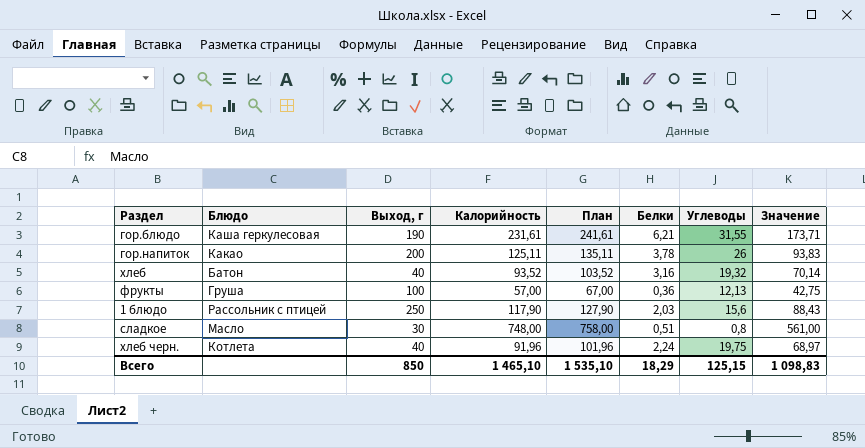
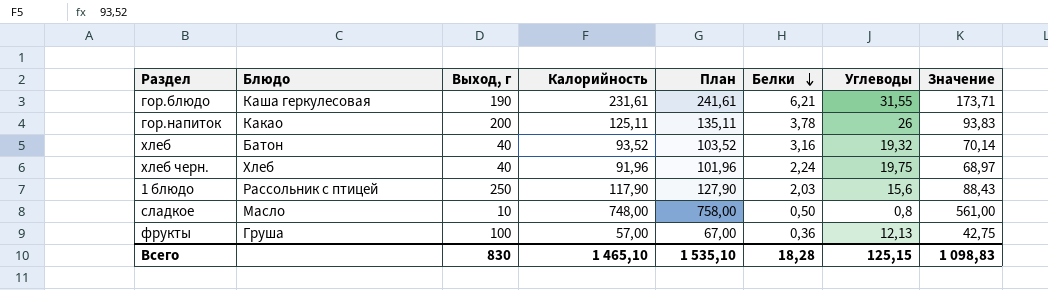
row order: none -> Белки descending
хлеб черн. | Блюдо: Котлета -> Хлеб
сладкое | Выход, г: 30 -> 10
сладкое | Белки: 0,51 -> 0,50
Всего | Выход, г: 850 -> 830
Всего | Белки: 18,29 -> 18,28

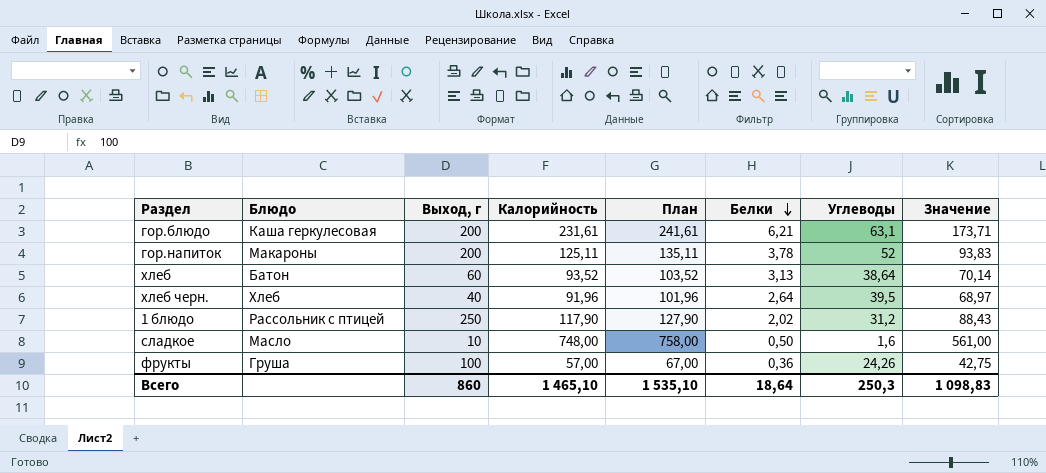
гор.блюдо | Выход, г: 190 -> 200
гор.блюдо | Углеводы: 31,55 -> 63,1
гор.напиток | Блюдо: Какао -> Макароны
гор.напиток | Углеводы: 26 -> 52
хлеб | Выход, г: 40 -> 60
хлеб | Белки: 3,16 -> 3,13
хлеб | Углеводы: 19,32 -> 38,64
хлеб черн. | Белки: 2,24 -> 2,64
хлеб черн. | Углеводы: 19,75 -> 39,5
1 блюдо | Белки: 2,03 -> 2,02
1 блюдо | Углеводы: 15,6 -> 31,2
сладкое | Углеводы: 0,8 -> 1,6
фрукты | Углеводы: 12,13 -> 24,26
Всего | Выход, г: 830 -> 860
Всего | Белки: 18,28 -> 18,64
Всего | Углеводы: 125,15 -> 250,3

